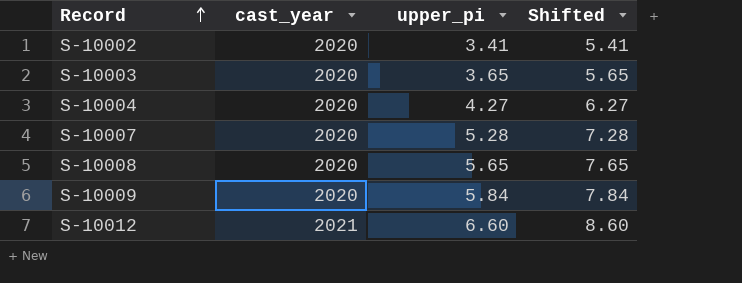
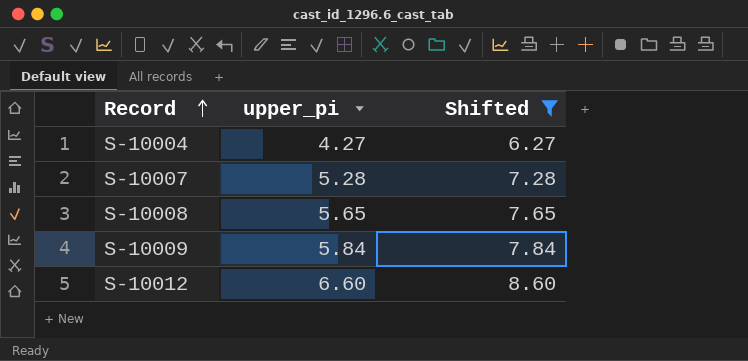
filter: none -> Shifted >= 6.27
column cast_year | position: 2 -> none

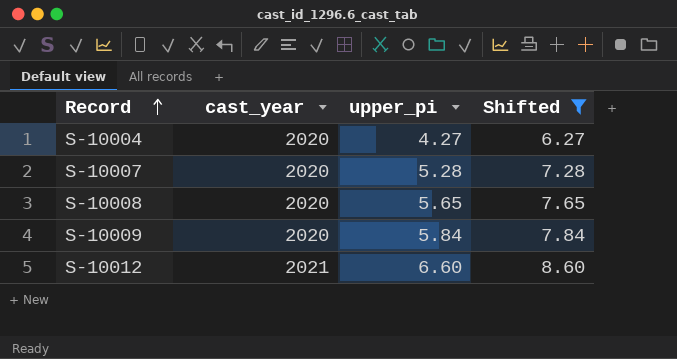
column cast_year | position: none -> 2

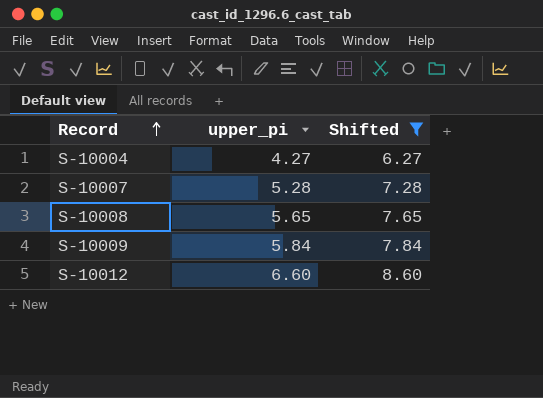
column cast_year | position: 2 -> none

